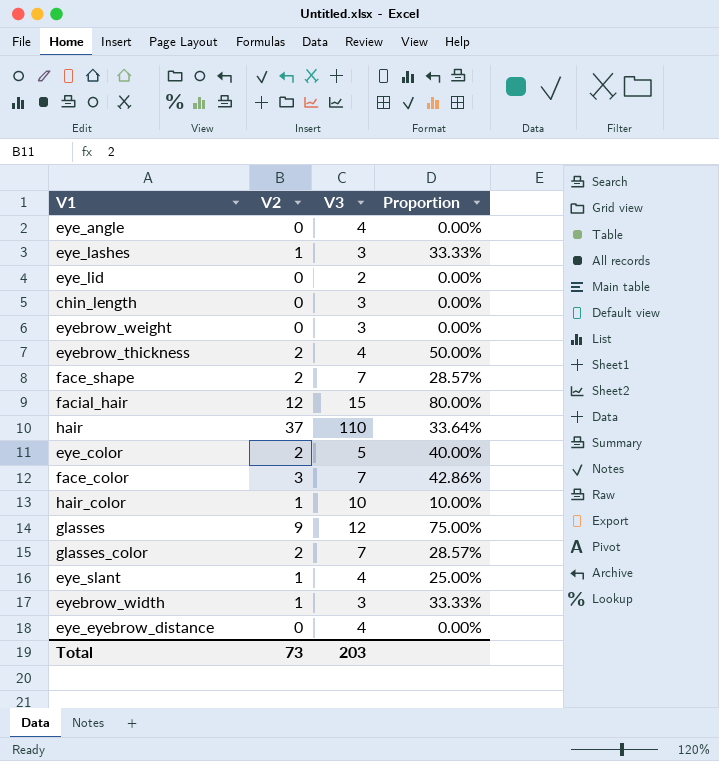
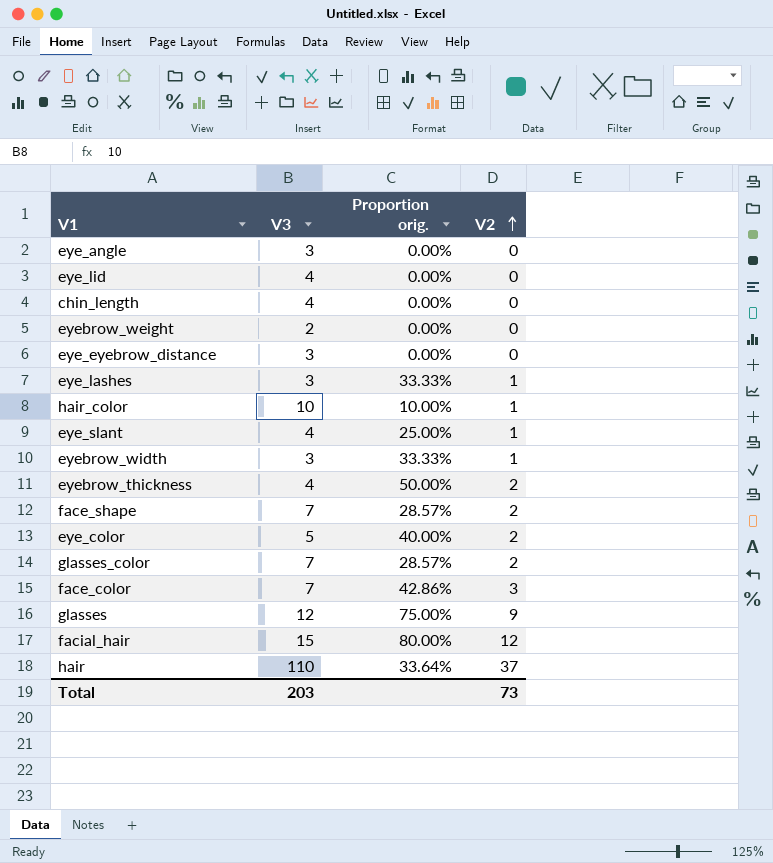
row order: none -> V2 ascending
column name: Proportion -> Proportion orig.
column V2 | position: 2 -> 4
eye_angle | V3: 4 -> 3
eye_lid | V3: 2 -> 4
chin_length | V3: 3 -> 4
eyebrow_weight | V3: 3 -> 2
eye_eyebrow_distance | V3: 4 -> 3

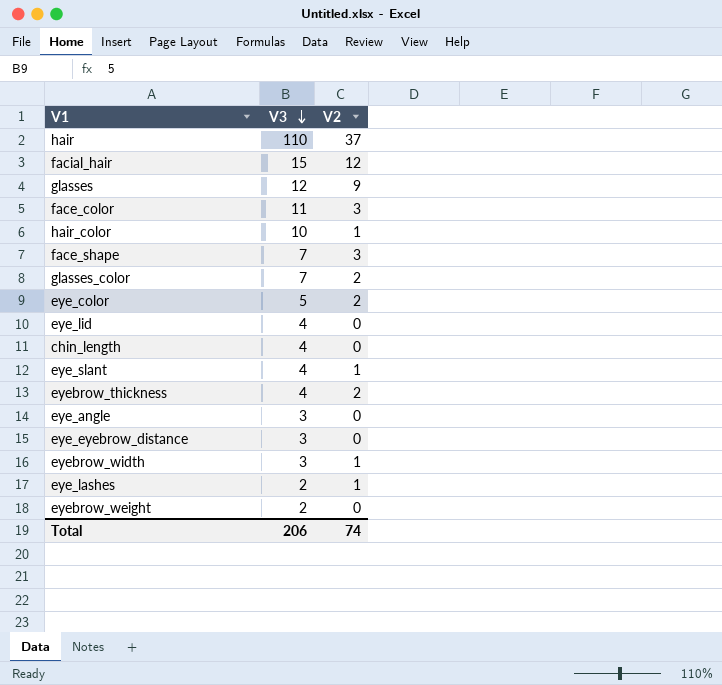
row order: V2 ascending -> V3 descending
column Proportion orig. | formula: [V2] / [V3] -> none
face_color | V3: 7 -> 11
face_shape | V2: 2 -> 3
eye_lashes | V3: 3 -> 2
Total | V3: 203 -> 206
Total | V2: 73 -> 74

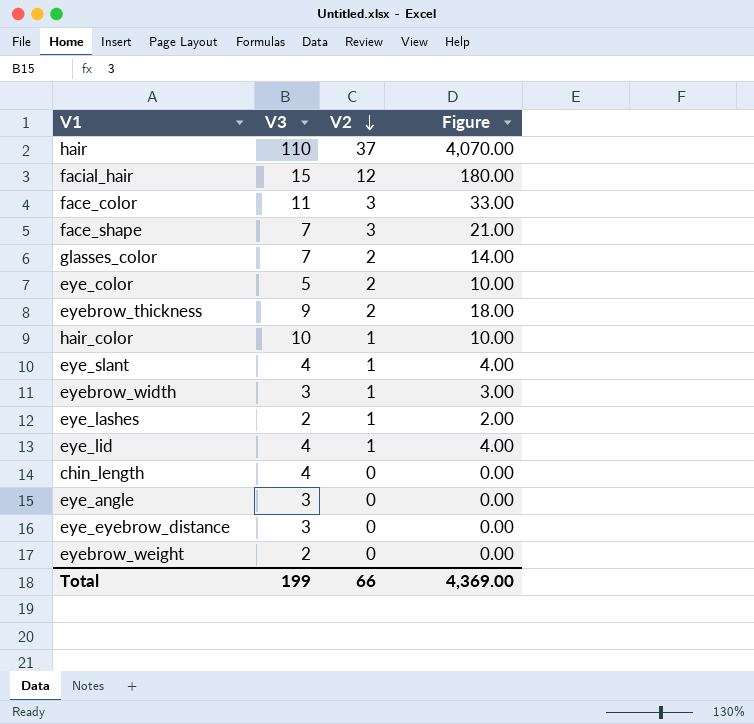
row order: V3 descending -> V2 descending
column Figure | formula: none -> [V3] * [V2]
row glasses: 12 | 9 -> none
eyebrow_thickness | V3: 4 -> 9
eye_lid | V2: 0 -> 1
Total | V3: 206 -> 199
Total | V2: 74 -> 66

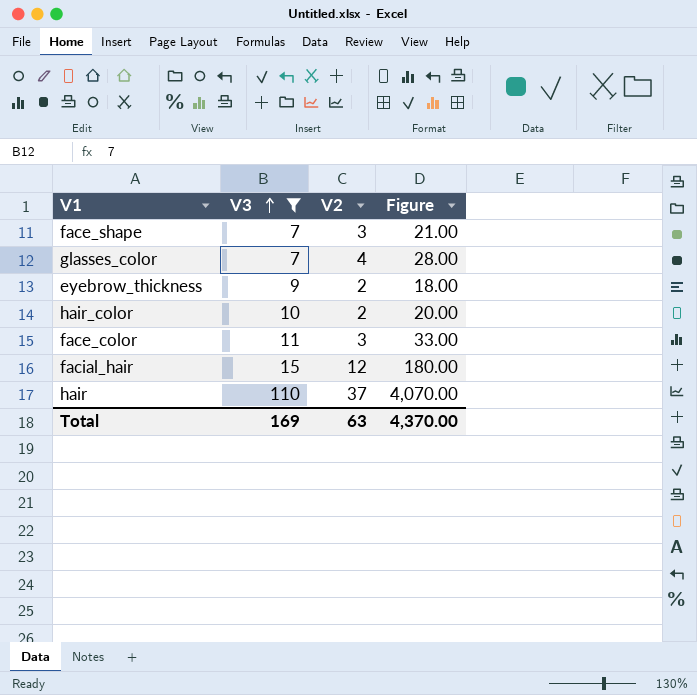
filter: none -> V3 >= 7
row order: V2 descending -> V3 ascending
glasses_color | V2: 2 -> 4
glasses_color | Figure: 14.00 -> 28.00
hair_color | V2: 1 -> 2
hair_color | Figure: 10.00 -> 20.00
Total | V3: 199 -> 169
Total | V2: 66 -> 63
Total | Figure: 4,369.00 -> 4,370.00

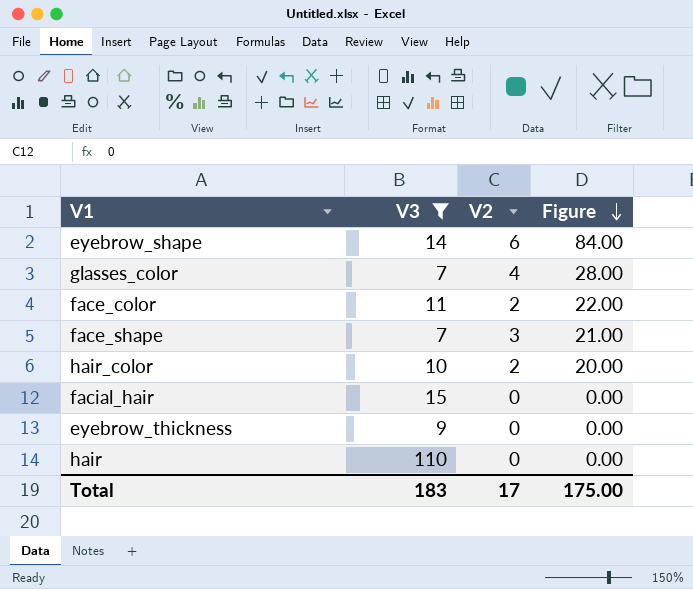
row order: V3 ascending -> Figure descending
row eyebrow_shape: none -> 14 | 6 | 84.00
face_color | V2: 3 -> 2
face_color | Figure: 33.00 -> 22.00
facial_hair | V2: 12 -> 0
facial_hair | Figure: 180.00 -> 0.00
eyebrow_thickness | V2: 2 -> 0
eyebrow_thickness | Figure: 18.00 -> 0.00
hair | V2: 37 -> 0
hair | Figure: 4,070.00 -> 0.00
Total | V3: 169 -> 183
Total | V2: 63 -> 17
Total | Figure: 4,370.00 -> 175.00

